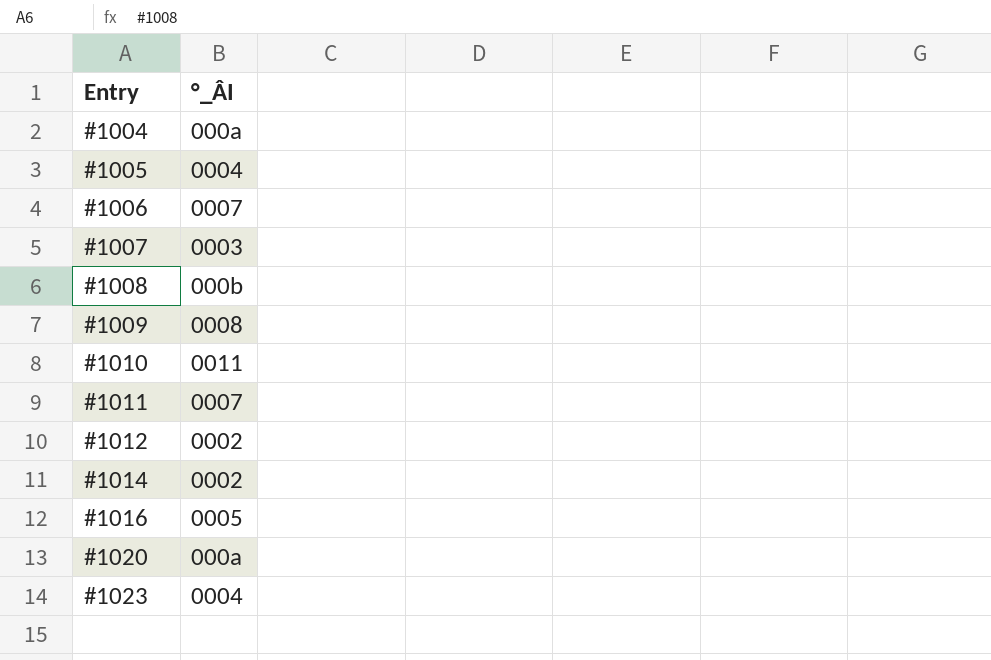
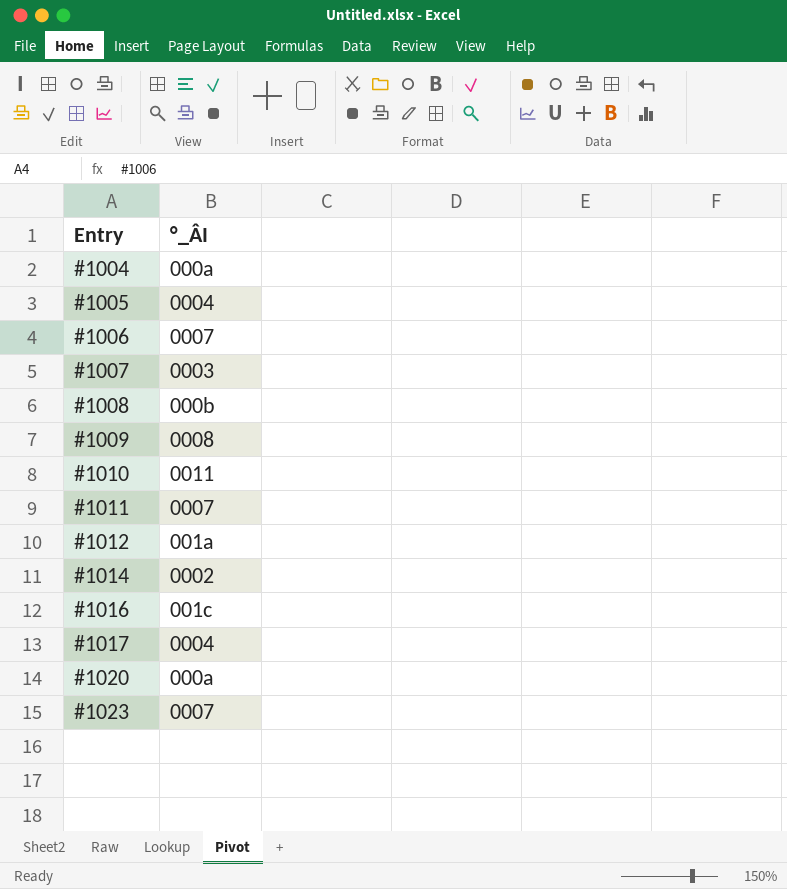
#1012 | °_ÂI: 0002 -> 001a
#1016 | °_ÂI: 0005 -> 001c
row #1017: none -> 0004
#1023 | °_ÂI: 0004 -> 0007

